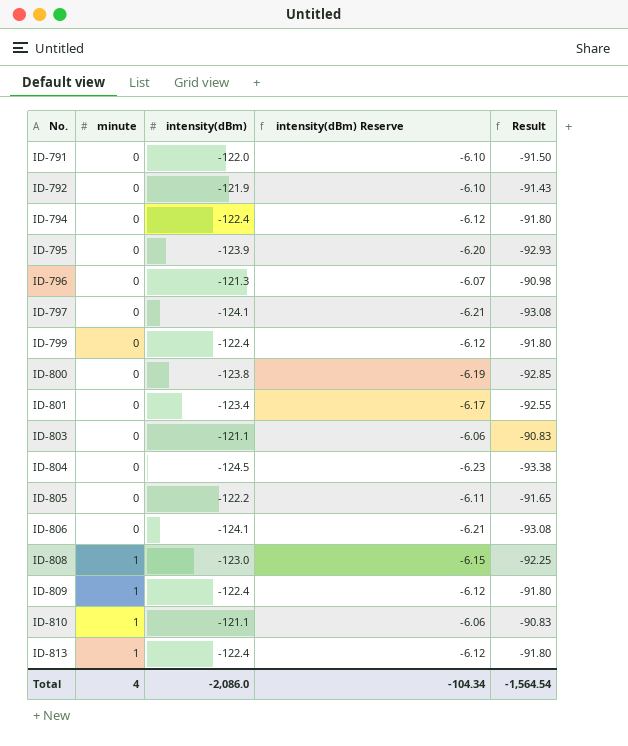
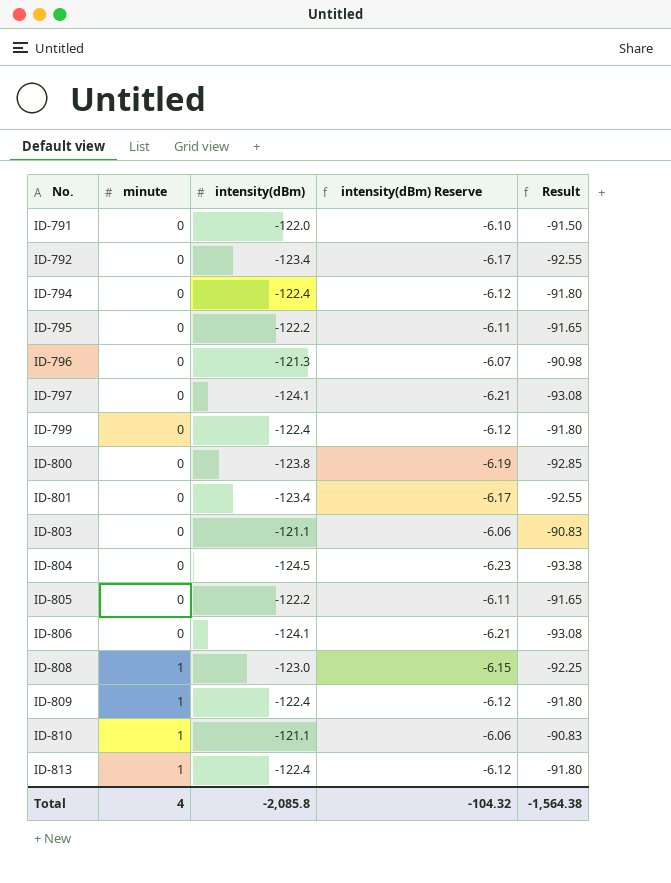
ID-792 | intensity(dBm): -121.9 -> -123.4
ID-792 | intensity(dBm) Reserve: -6.10 -> -6.17
ID-792 | Result: -91.43 -> -92.55
ID-795 | intensity(dBm): -123.9 -> -122.2
ID-795 | intensity(dBm) Reserve: -6.20 -> -6.11
ID-795 | Result: -92.93 -> -91.65
Total | intensity(dBm): -2,086.0 -> -2,085.8
Total | intensity(dBm) Reserve: -104.34 -> -104.32
Total | Result: -1,564.54 -> -1,564.38

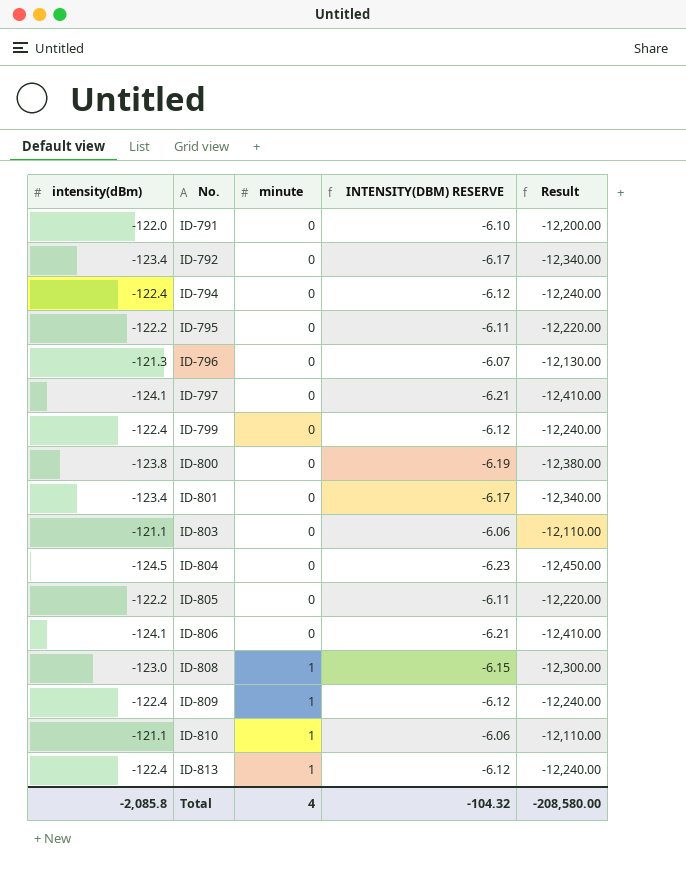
column intensity(dBm) | position: 3 -> 1
column name: intensity(dBm) Reserve -> INTENSITY(DBM) RESERVE
column Result | formula: [intensity(dBm)] * 0.75 -> [intensity(dBm)] * 100
Total | Result: -1,564.38 -> -208,580.00

